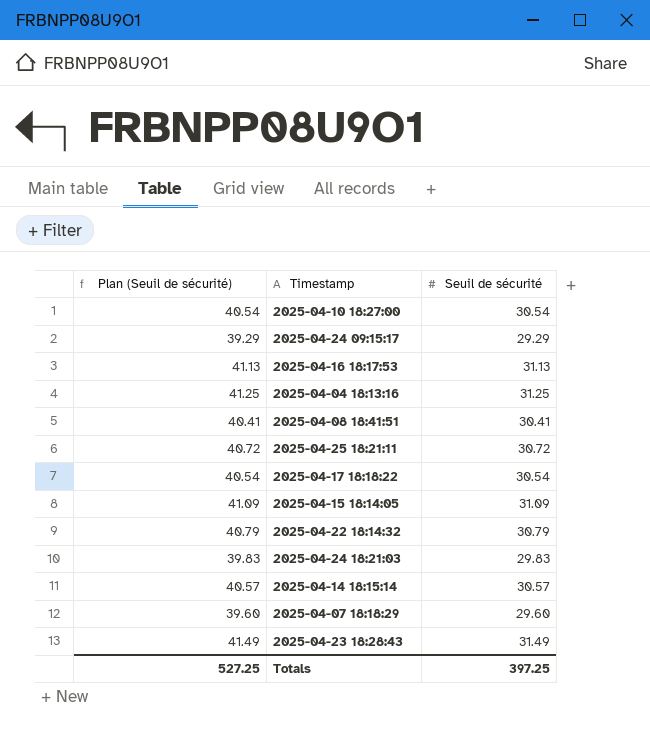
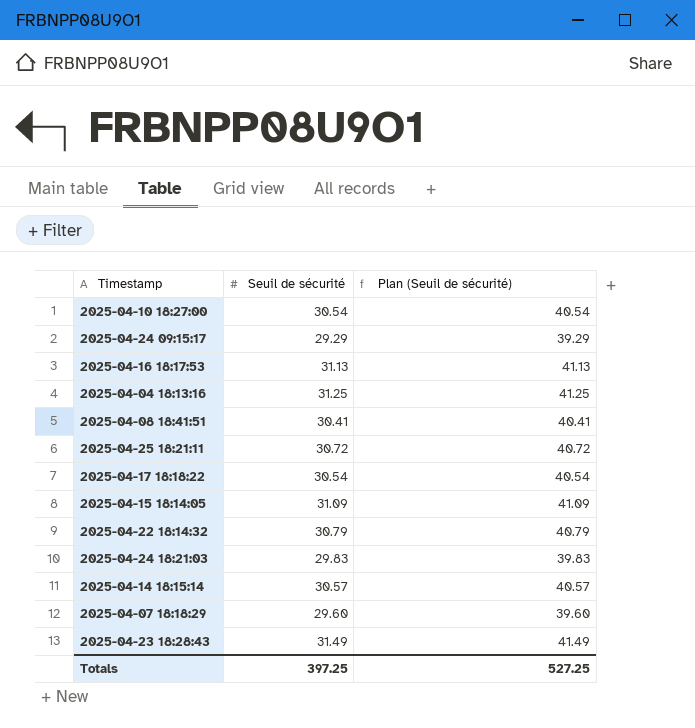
column Plan (Seuil de sécurité) | position: 1 -> 3

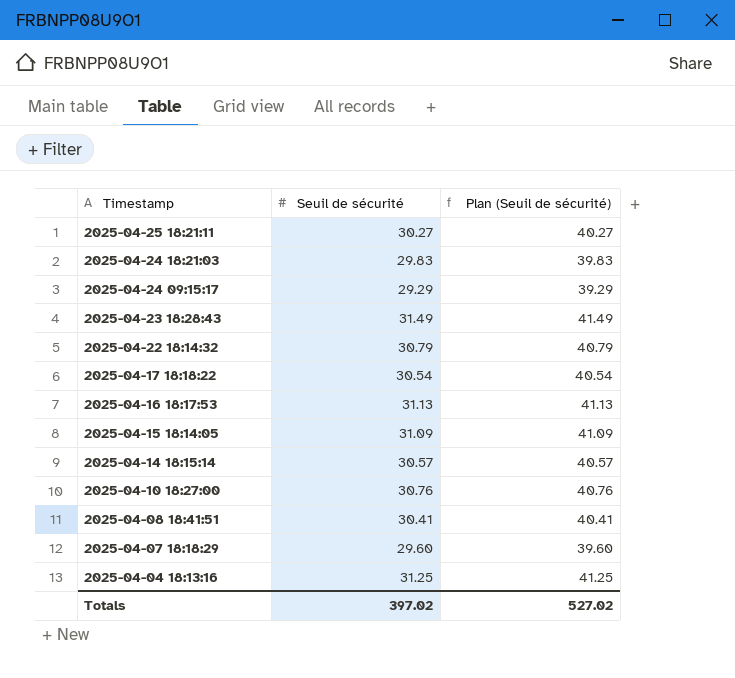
row order: none -> Timestamp descending
2025-04-25 18:21:11 | Seuil de sécurité: 30.72 -> 30.27
2025-04-25 18:21:11 | Plan (Seuil de sécurité): 40.72 -> 40.27
2025-04-10 18:27:00 | Seuil de sécurité: 30.54 -> 30.76
2025-04-10 18:27:00 | Plan (Seuil de sécurité): 40.54 -> 40.76
Totals | Seuil de sécurité: 397.25 -> 397.02
Totals | Plan (Seuil de sécurité): 527.25 -> 527.02

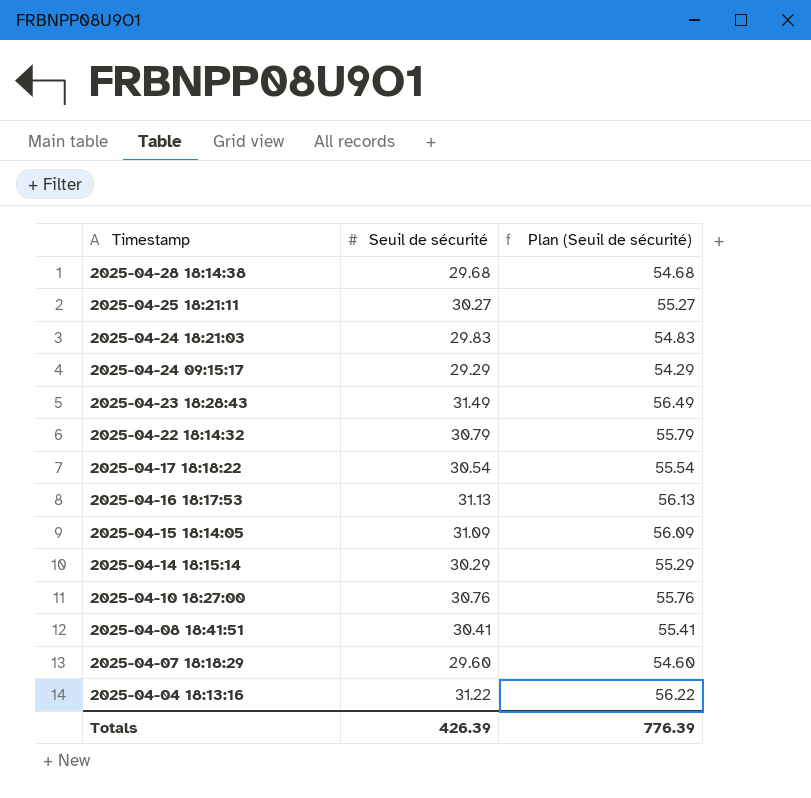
column Plan (Seuil de sécurité) | formula: [Seuil de sécurité] + 10 -> [Seuil de sécurité] + 25
row 2025-04-28 18:14:38: none -> 29.68 | 54.68
2025-04-14 18:15:14 | Seuil de sécurité: 30.57 -> 30.29
2025-04-04 18:13:16 | Seuil de sécurité: 31.25 -> 31.22
Totals | Seuil de sécurité: 397.02 -> 426.39
Totals | Plan (Seuil de sécurité): 527.02 -> 776.39

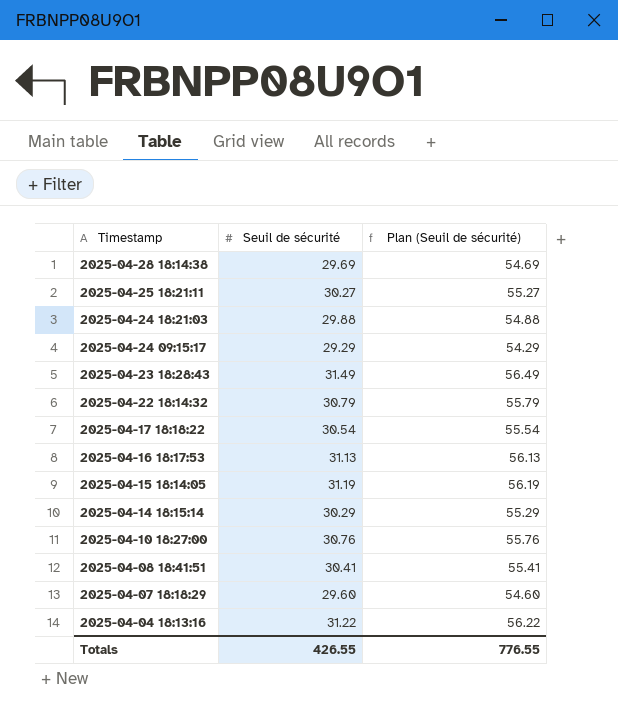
2025-04-28 18:14:38 | Seuil de sécurité: 29.68 -> 29.69
2025-04-28 18:14:38 | Plan (Seuil de sécurité): 54.68 -> 54.69
2025-04-24 18:21:03 | Seuil de sécurité: 29.83 -> 29.88
2025-04-24 18:21:03 | Plan (Seuil de sécurité): 54.83 -> 54.88
2025-04-15 18:14:05 | Seuil de sécurité: 31.09 -> 31.19
2025-04-15 18:14:05 | Plan (Seuil de sécurité): 56.09 -> 56.19
Totals | Seuil de sécurité: 426.39 -> 426.55
Totals | Plan (Seuil de sécurité): 776.39 -> 776.55

